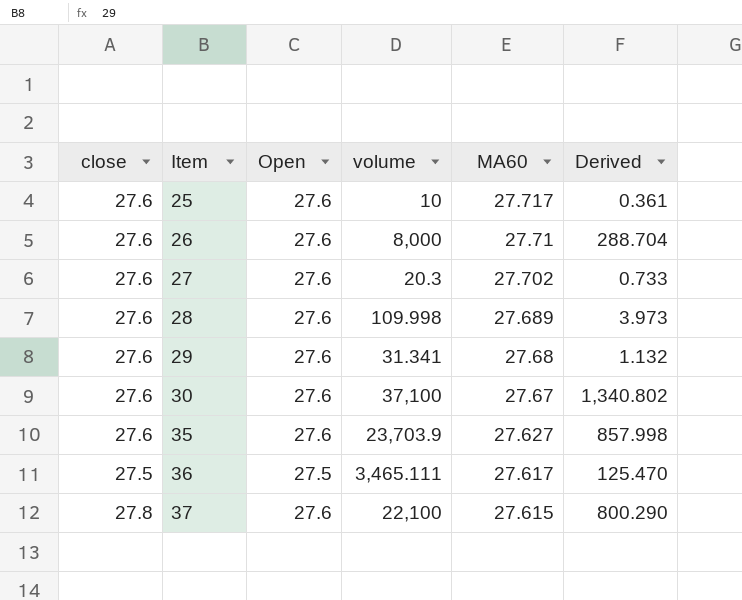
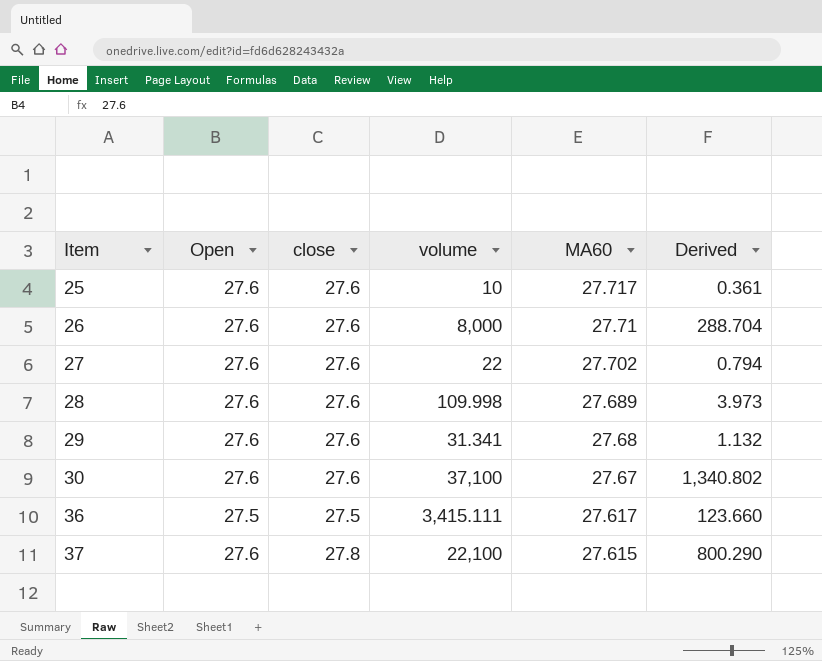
column close | position: 1 -> 3
row 35: 27.6 | 27.6 | 23,703.9 | 27.627 | 857.998 -> none
27 | volume: 20.3 -> 22
27 | Derived: 0.733 -> 0.794
36 | volume: 3,465.111 -> 3,415.111
36 | Derived: 125.470 -> 123.660

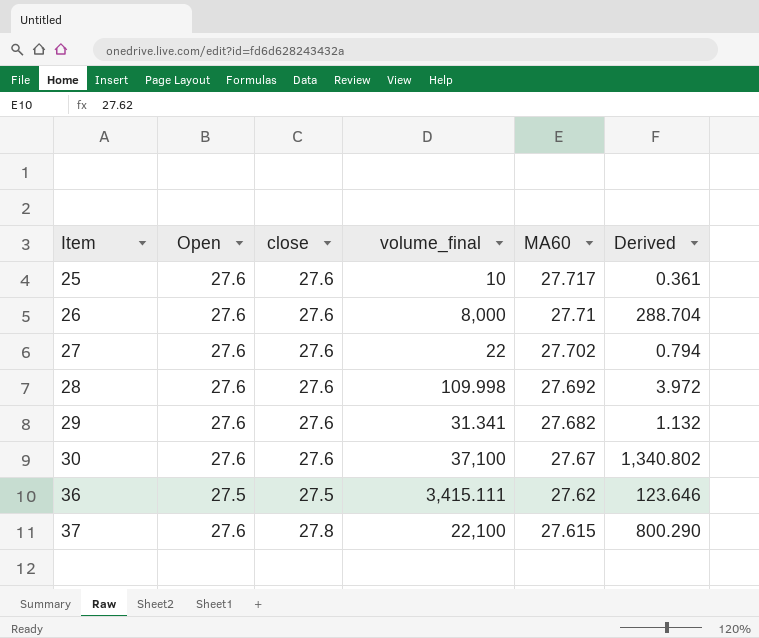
column name: volume -> volume_final
28 | MA60: 27.689 -> 27.692
28 | Derived: 3.973 -> 3.972
29 | MA60: 27.68 -> 27.682
36 | MA60: 27.617 -> 27.62
36 | Derived: 123.660 -> 123.646

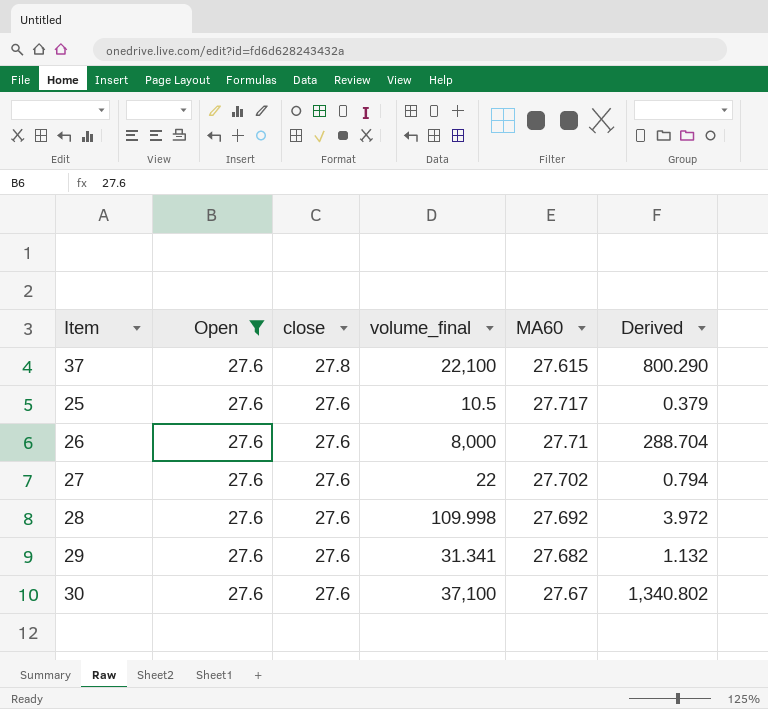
filter: none -> Open = 27.6
row order: Item ascending -> close descending
25 | volume_final: 10 -> 10.5
25 | Derived: 0.361 -> 0.379

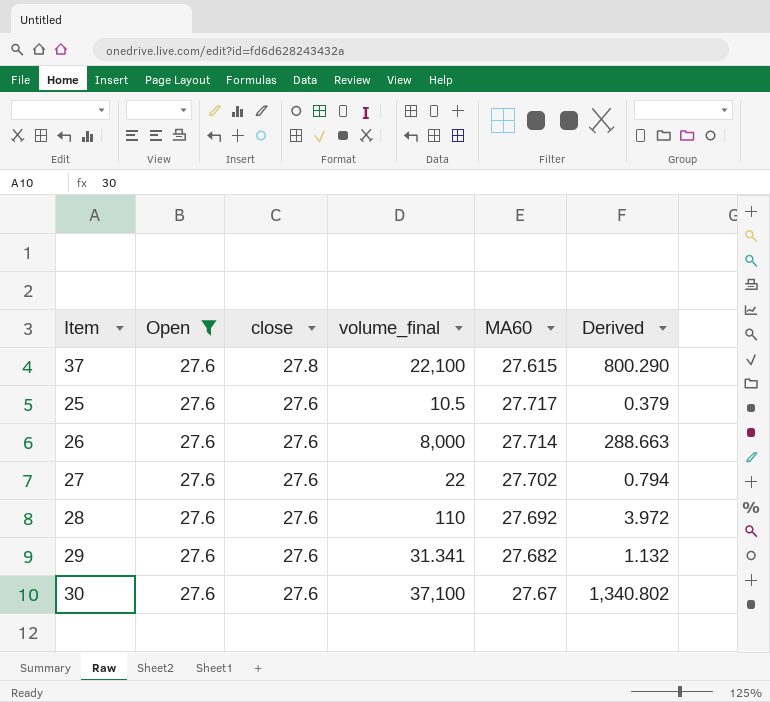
26 | MA60: 27.71 -> 27.714
26 | Derived: 288.704 -> 288.663
28 | volume_final: 109.998 -> 110

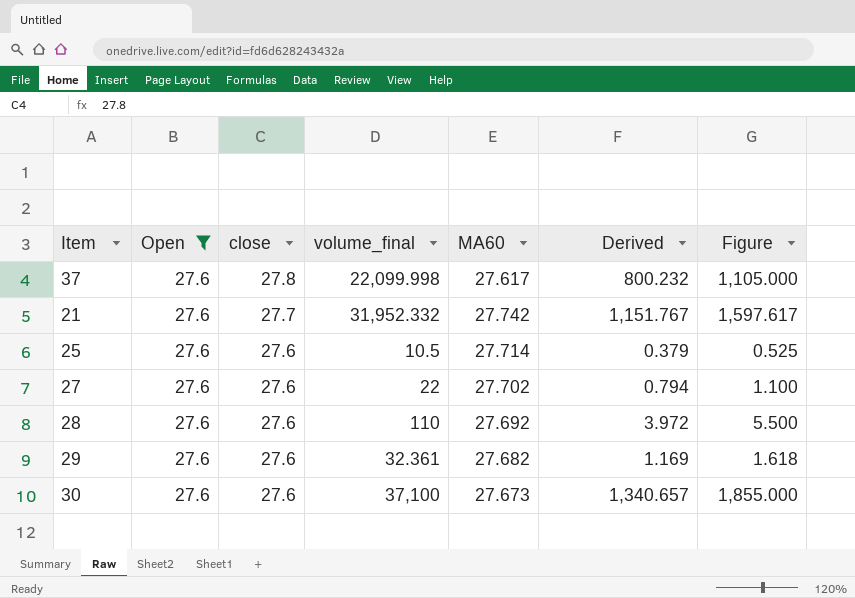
column Figure | formula: none -> [volume_final] * 0.05
row 26: 27.6 | 27.6 | 8,000 | 27.714 | 288.663 -> none
37 | volume_final: 22,100 -> 22,099.998
37 | MA60: 27.615 -> 27.617
37 | Derived: 800.290 -> 800.232
row 21: none -> 27.6 | 27.7 | 31,952.332 | 27.742 | 1,151.767 | 1,597.617
25 | MA60: 27.717 -> 27.714
29 | volume_final: 31.341 -> 32.361
29 | Derived: 1.132 -> 1.169
30 | MA60: 27.67 -> 27.673
30 | Derived: 1,340.802 -> 1,340.657

